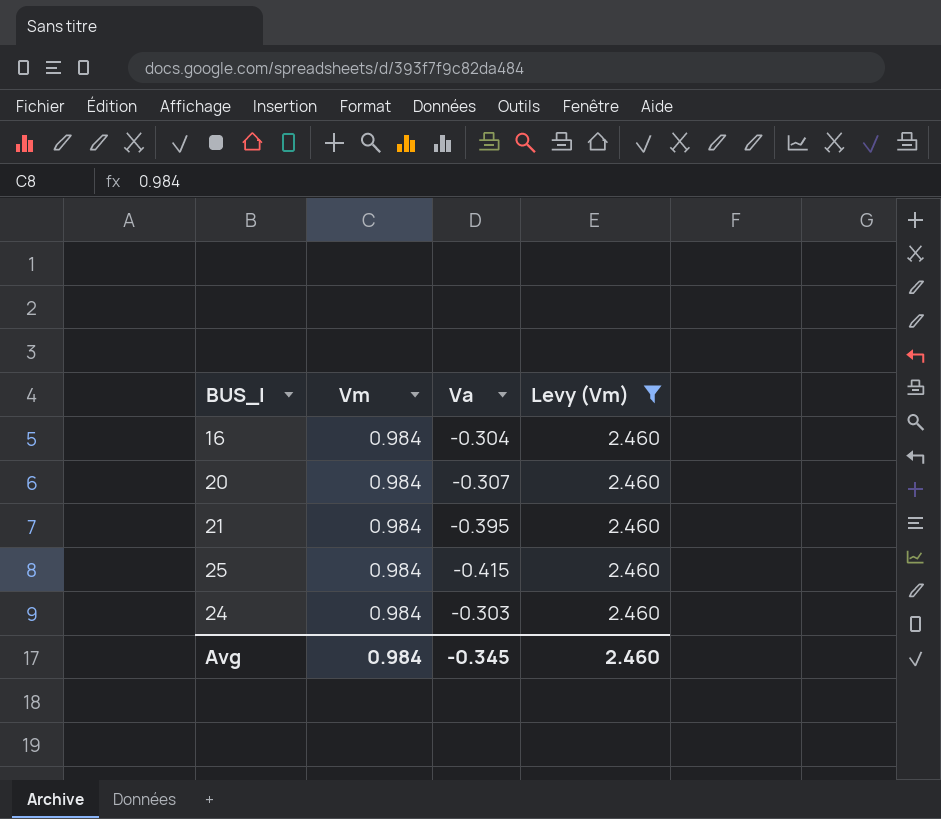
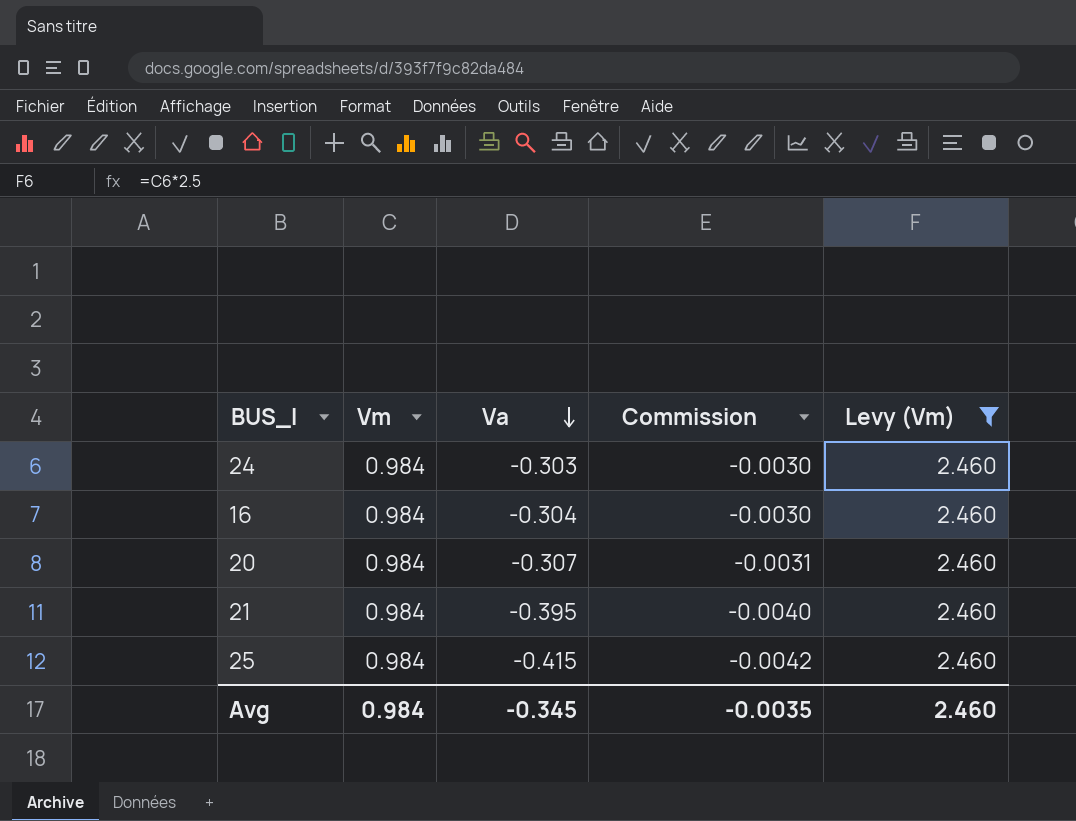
row order: none -> Va descending
column Commission | formula: none -> [Va] * 0.01

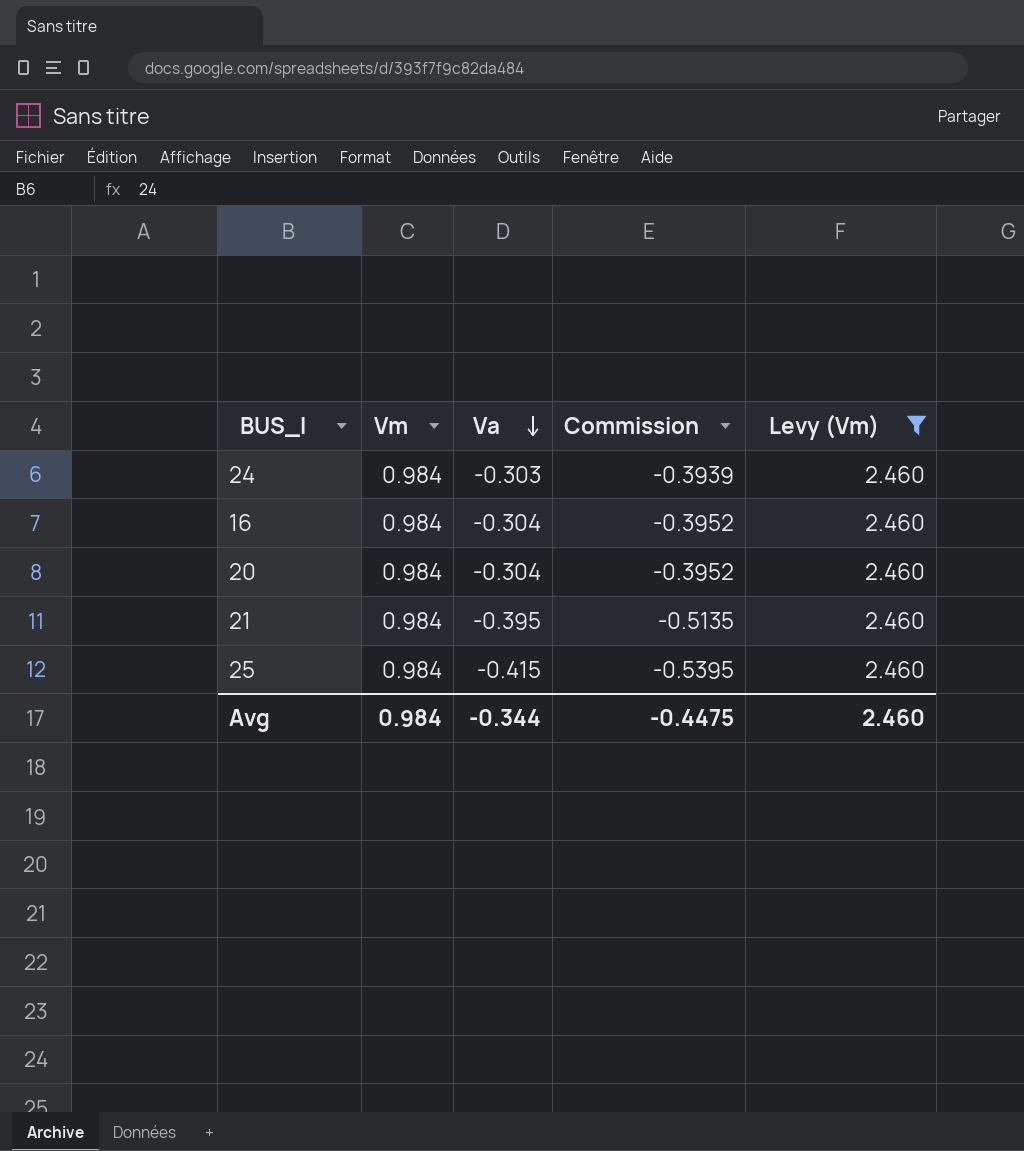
column Commission | formula: [Va] * 0.01 -> [Va] * 1.3
20 | Va: -0.307 -> -0.304
Avg | Va: -0.345 -> -0.344
Avg | Commission: -0.0035 -> -0.4475

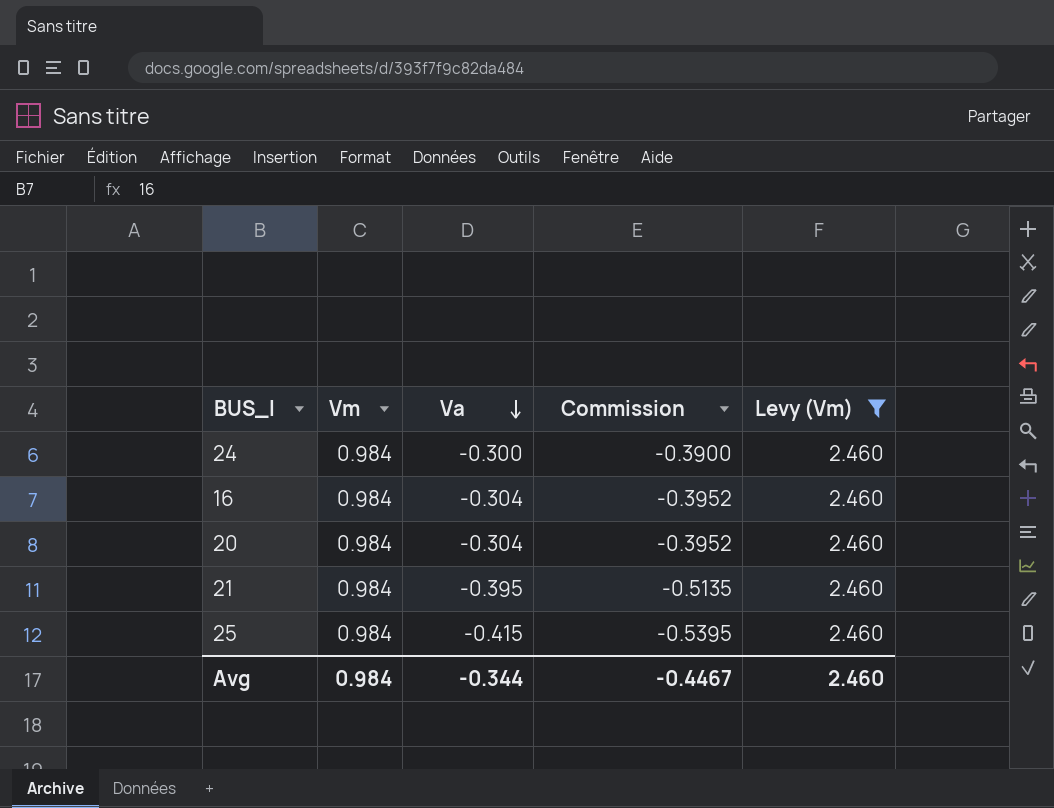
24 | Va: -0.303 -> -0.300
24 | Commission: -0.3939 -> -0.3900
Avg | Commission: -0.4475 -> -0.4467

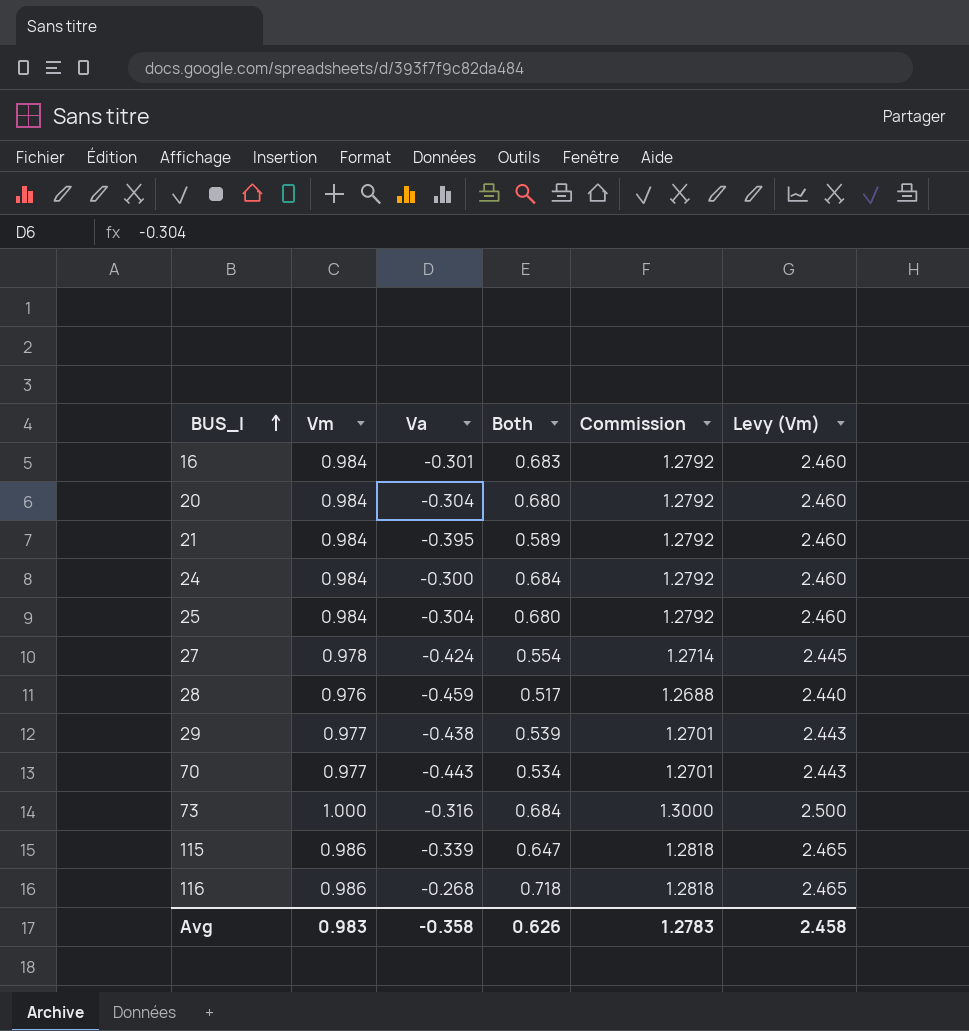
filter: Levy (Vm) = 2.460 -> none
row order: Va descending -> BUS_I ascending
column Both | formula: none -> [Vm] + [Va]
column Commission | formula: [Va] * 1.3 -> [Vm] * 1.3
16 | Va: -0.304 -> -0.301
25 | Va: -0.415 -> -0.304
Avg | Vm: 0.984 -> 0.983
Avg | Va: -0.344 -> -0.358
Avg | Commission: -0.4467 -> 1.2783
Avg | Levy (Vm): 2.460 -> 2.458

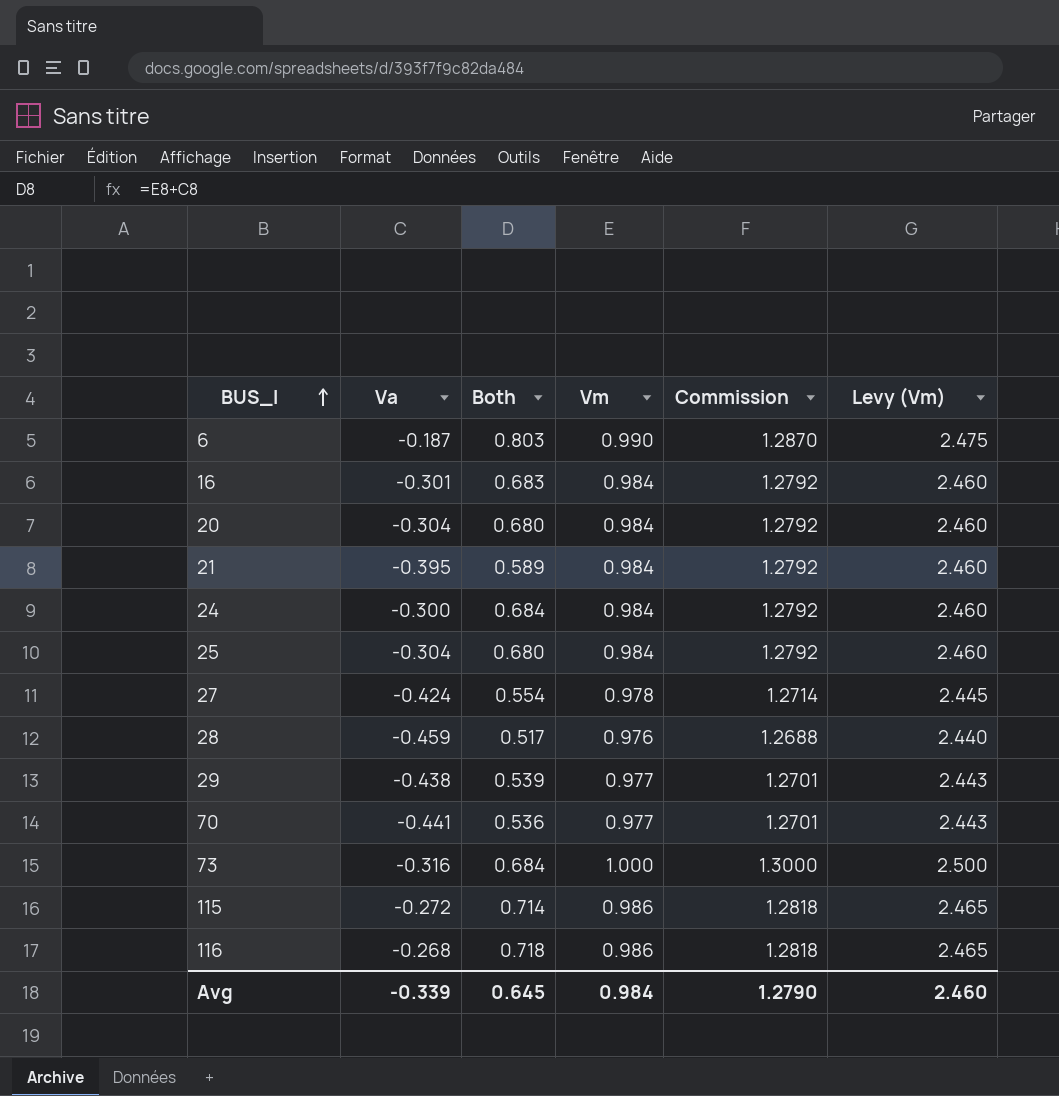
column Vm | position: 2 -> 4
row 6: none -> -0.187 | 0.803 | 0.990 | 1.2870 | 2.475
70 | Va: -0.443 -> -0.441
70 | Both: 0.534 -> 0.536
115 | Va: -0.339 -> -0.272
115 | Both: 0.647 -> 0.714
Avg | Va: -0.358 -> -0.339
Avg | Both: 0.626 -> 0.645
Avg | Vm: 0.983 -> 0.984
Avg | Commission: 1.2783 -> 1.2790
Avg | Levy (Vm): 2.458 -> 2.460

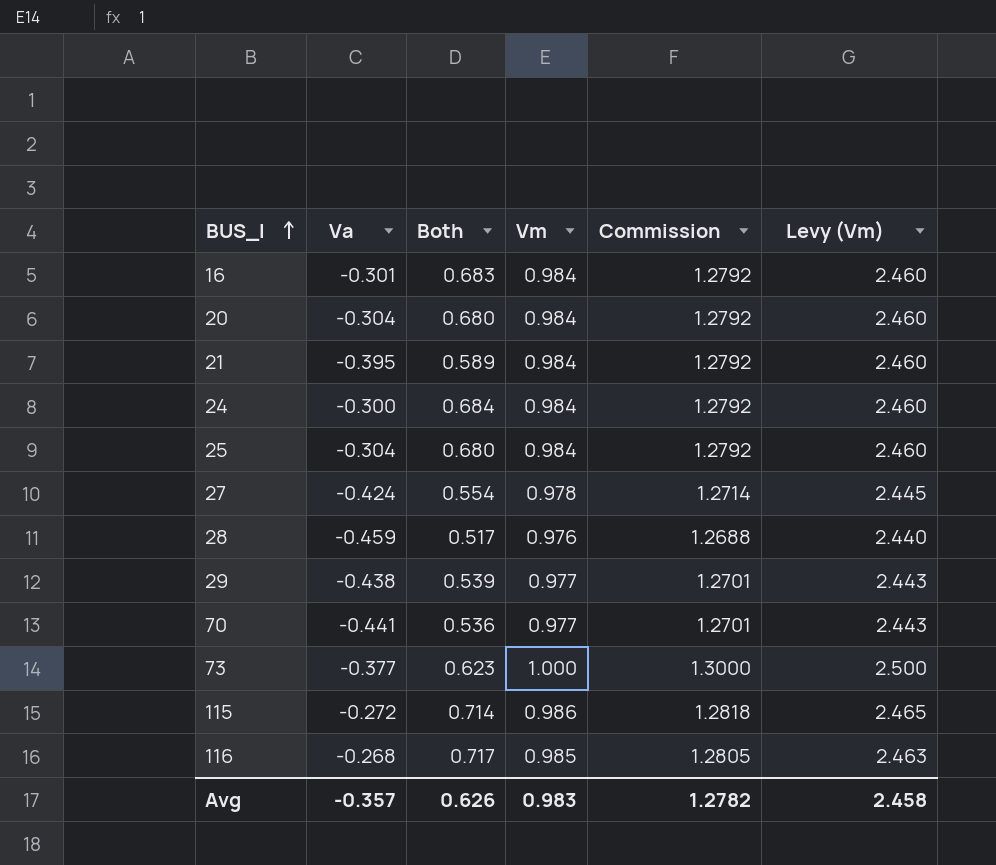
row 6: -0.187 | 0.803 | 0.990 | 1.2870 | 2.475 -> none
73 | Va: -0.316 -> -0.377
73 | Both: 0.684 -> 0.623
116 | Both: 0.718 -> 0.717
116 | Vm: 0.986 -> 0.985
116 | Commission: 1.2818 -> 1.2805
116 | Levy (Vm): 2.465 -> 2.463
Avg | Va: -0.339 -> -0.357
Avg | Both: 0.645 -> 0.626
Avg | Vm: 0.984 -> 0.983
Avg | Commission: 1.2790 -> 1.2782
Avg | Levy (Vm): 2.460 -> 2.458

